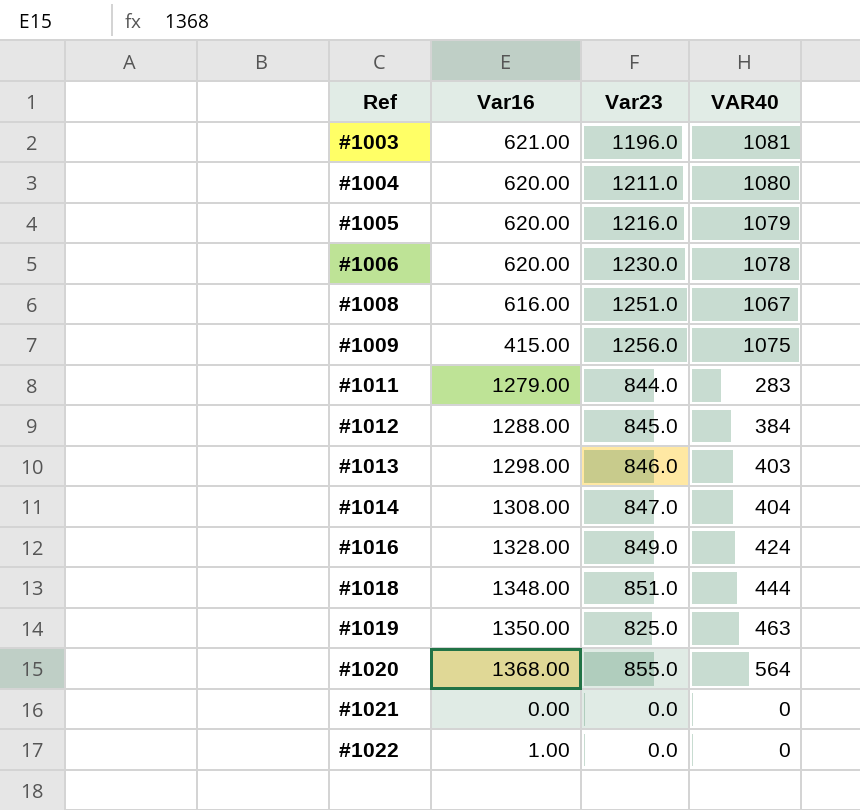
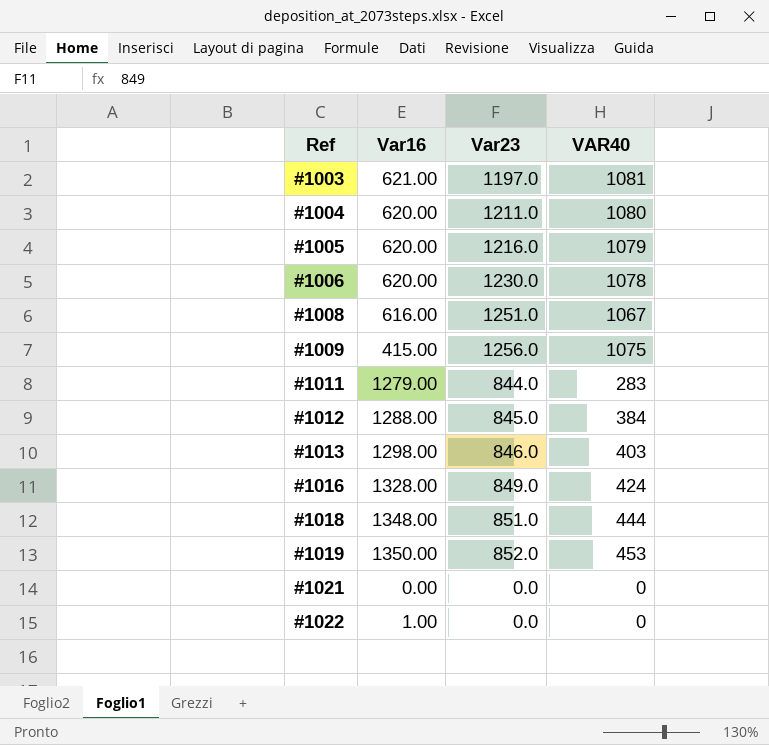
row #1014: 1308.00 | 847.0 | 404 -> none
row #1020: 1368.00 | 855.0 | 564 -> none
#1003 | Var23: 1196.0 -> 1197.0
#1019 | Var23: 825.0 -> 852.0
#1019 | VAR40: 463 -> 453

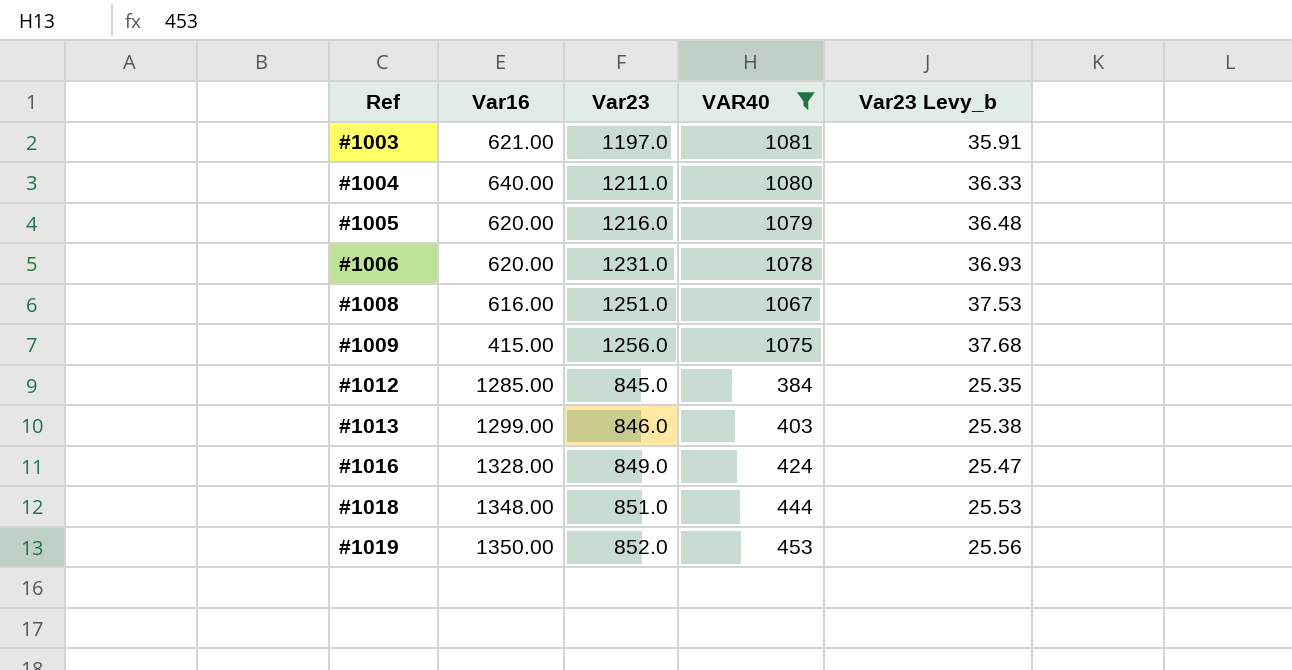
filter: none -> VAR40 >= 384
column Var23 Levy_b | formula: none -> [Var23] * 0.03
#1004 | Var16: 620.00 -> 640.00
#1006 | Var23: 1230.0 -> 1231.0
#1012 | Var16: 1288.00 -> 1285.00
#1013 | Var16: 1298.00 -> 1299.00

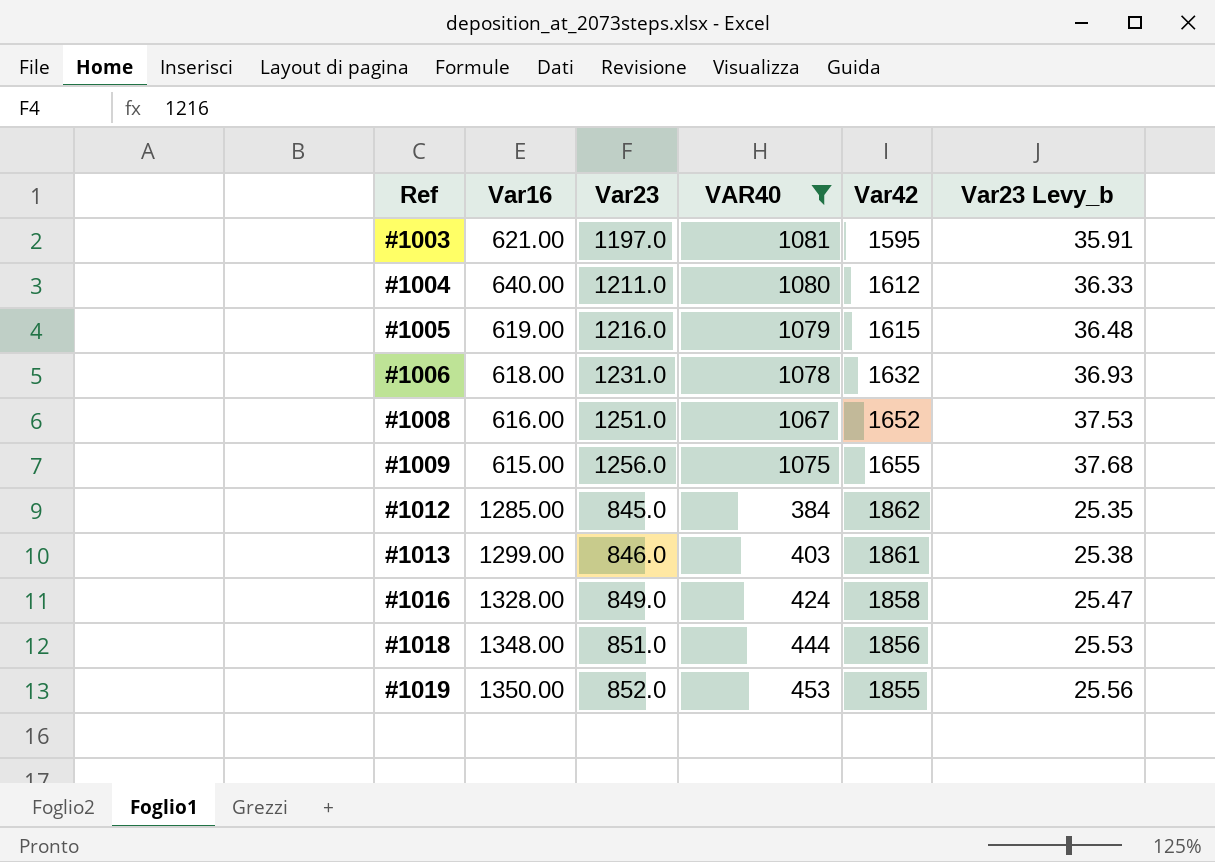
column Var42 | position: none -> 5
#1005 | Var16: 620.00 -> 619.00
#1006 | Var16: 620.00 -> 618.00
#1009 | Var16: 415.00 -> 615.00

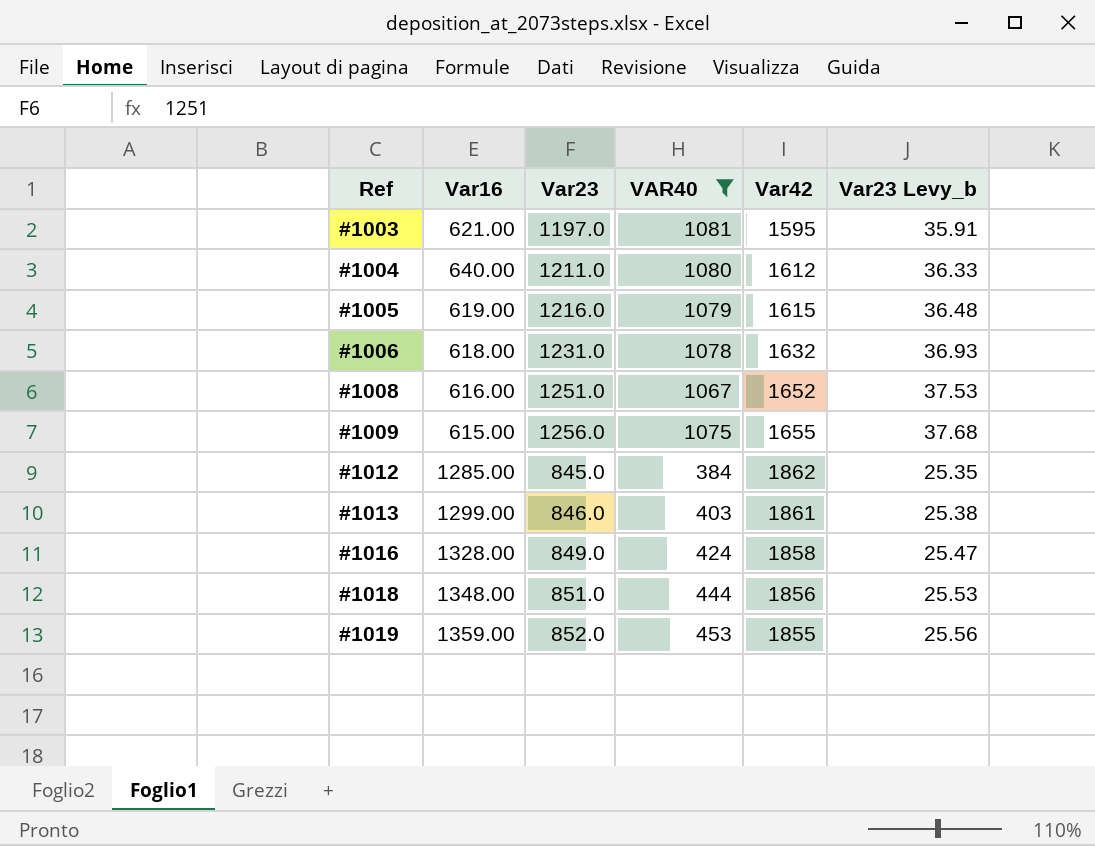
#1019 | Var16: 1350.00 -> 1359.00

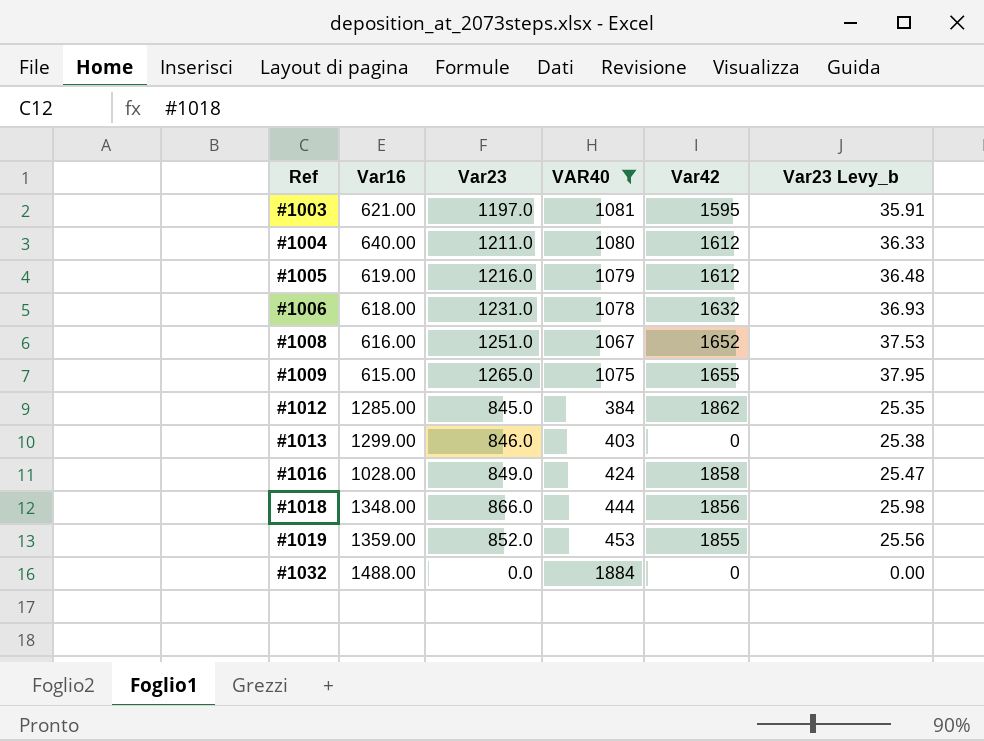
#1005 | Var42: 1615 -> 1612
#1009 | Var23: 1256.0 -> 1265.0
#1009 | Var23 Levy_b: 37.68 -> 37.95
#1013 | Var42: 1861 -> 0
#1016 | Var16: 1328.00 -> 1028.00
#1018 | Var23: 851.0 -> 866.0
#1018 | Var23 Levy_b: 25.53 -> 25.98
row #1032: none -> 1488.00 | 0.0 | 1884 | 0 | 0.00

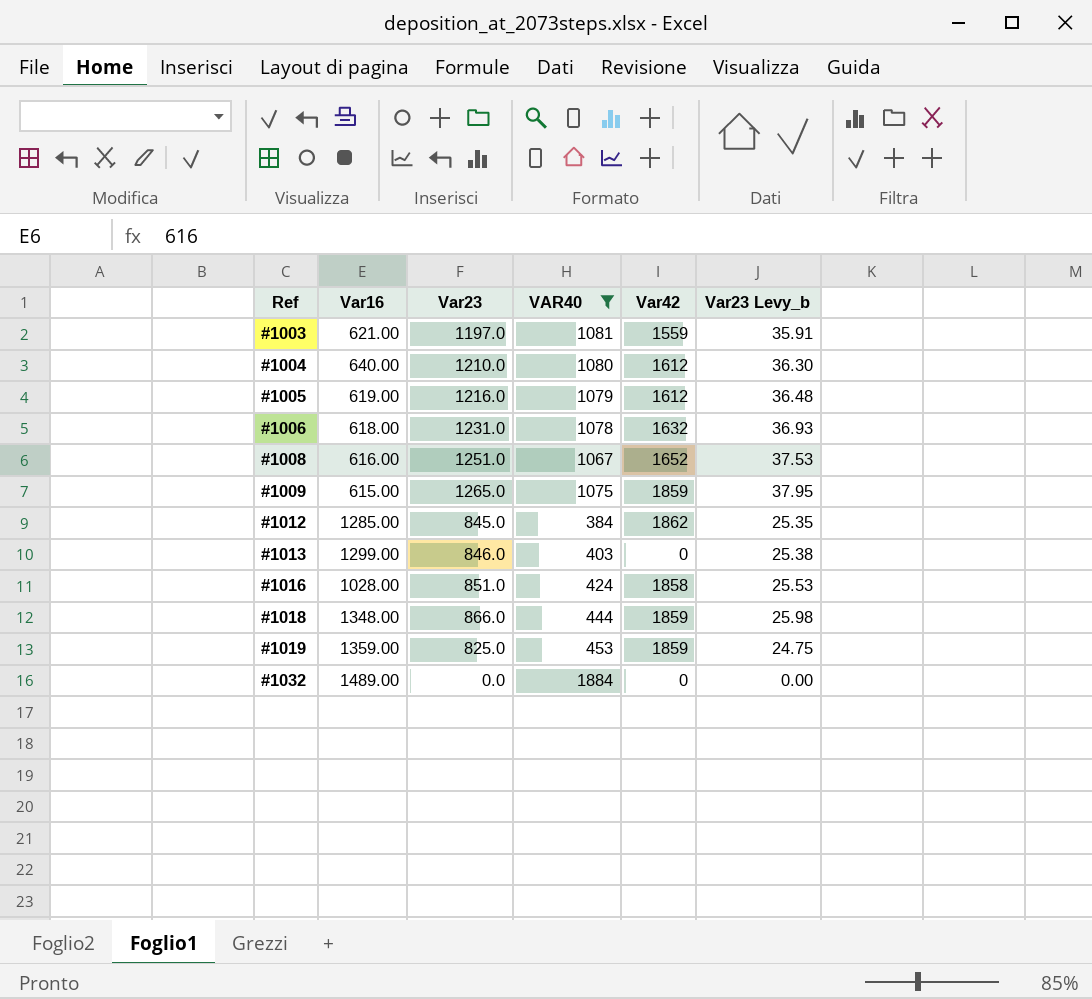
#1003 | Var42: 1595 -> 1559
#1004 | Var23: 1211.0 -> 1210.0
#1004 | Var23 Levy_b: 36.33 -> 36.30
#1009 | Var42: 1655 -> 1859
#1016 | Var23: 849.0 -> 851.0
#1016 | Var23 Levy_b: 25.47 -> 25.53
#1018 | Var42: 1856 -> 1859
#1019 | Var23: 852.0 -> 825.0
#1019 | Var42: 1855 -> 1859
#1019 | Var23 Levy_b: 25.56 -> 24.75
#1032 | Var16: 1488.00 -> 1489.00

